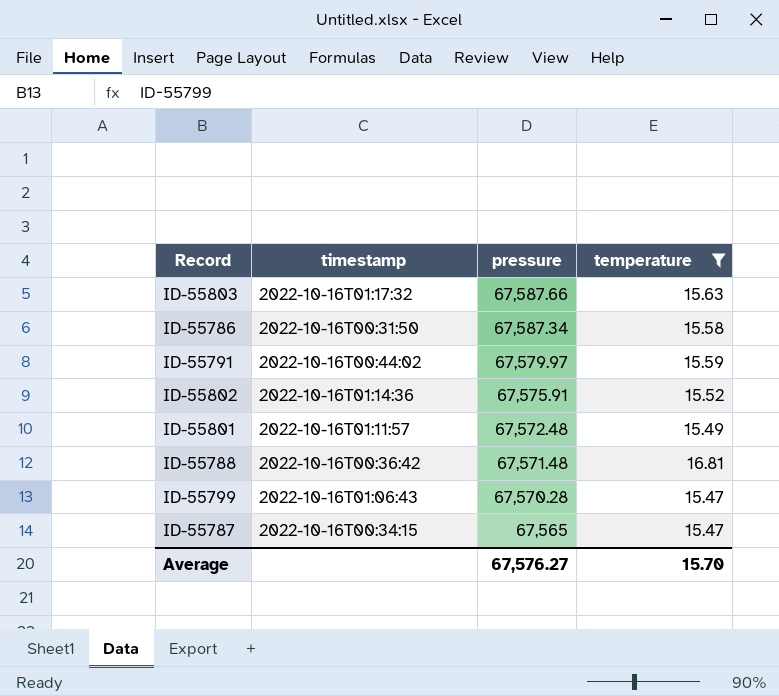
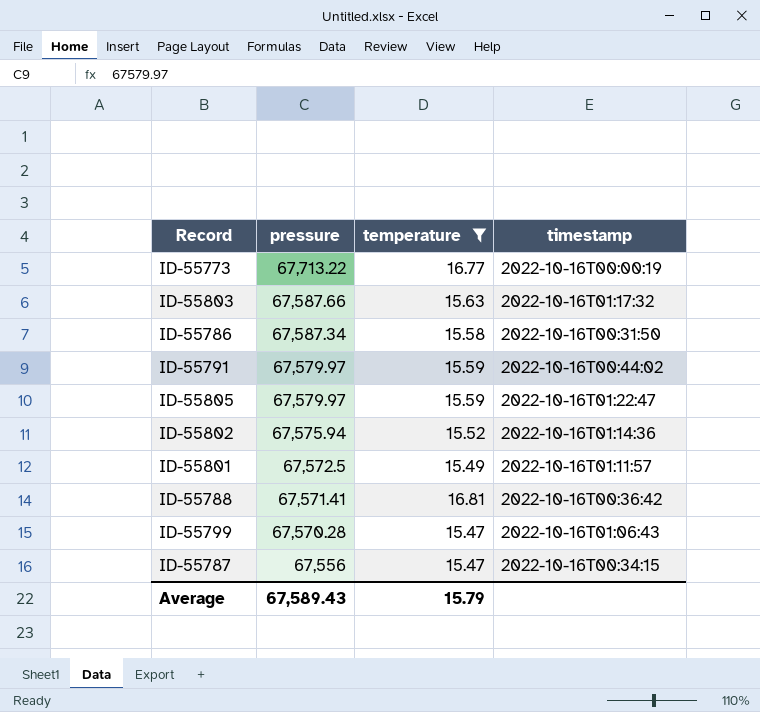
column timestamp | position: 2 -> 4
row ID-55773: none -> 67,713.22 | 16.77 | 2022-10-16T00:00:19
row ID-55805: none -> 67,579.97 | 15.59 | 2022-10-16T01:22:47
ID-55802 | pressure: 67,575.91 -> 67,575.94
ID-55801 | pressure: 67,572.48 -> 67,572.5
ID-55788 | pressure: 67,571.48 -> 67,571.41
ID-55787 | pressure: 67,565 -> 67,556
Average | pressure: 67,576.27 -> 67,589.43
Average | temperature: 15.70 -> 15.79

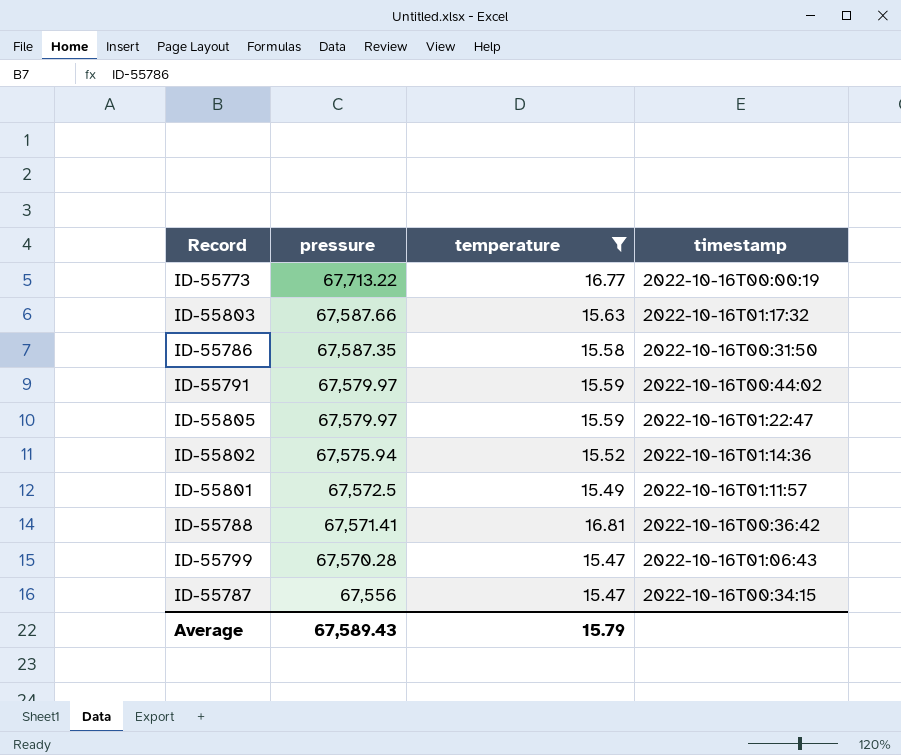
ID-55786 | pressure: 67,587.34 -> 67,587.35

